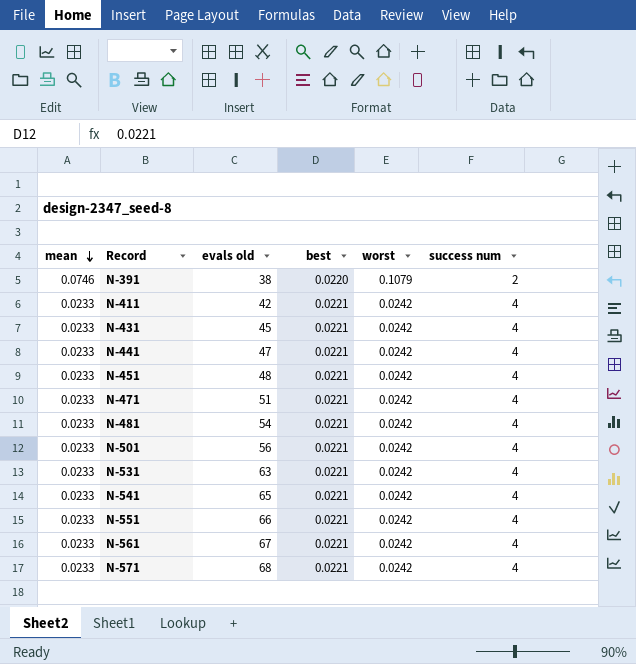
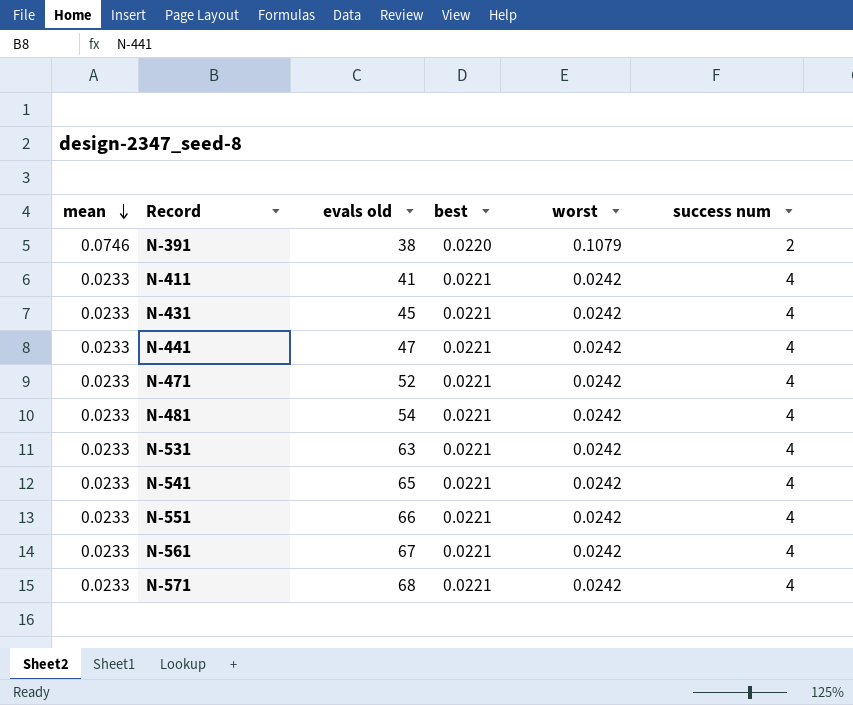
row N-451: 0.0233 | 48 | 0.0221 | 0.0242 | 4 -> none
row N-501: 0.0233 | 56 | 0.0221 | 0.0242 | 4 -> none
N-411 | evals old: 42 -> 41
N-471 | evals old: 51 -> 52

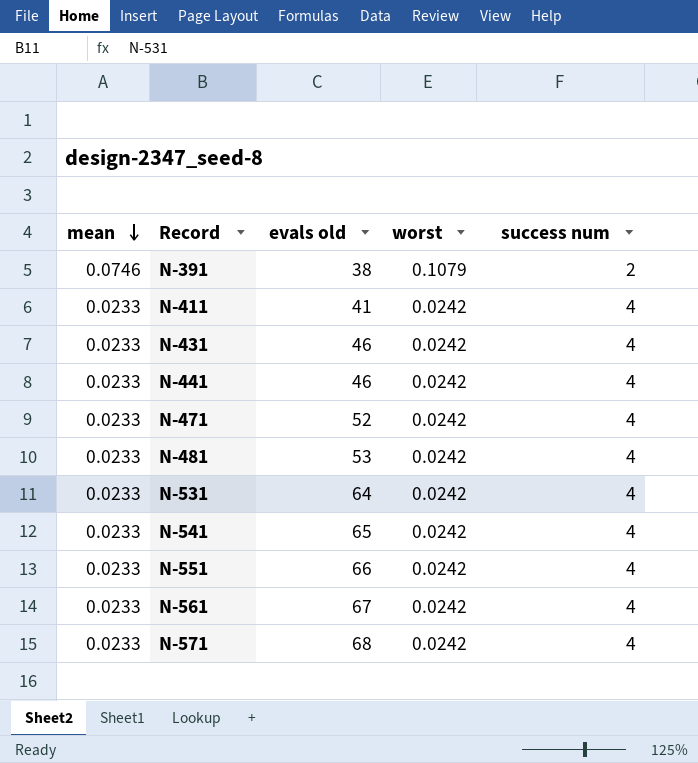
column best | position: 4 -> none
N-431 | evals old: 45 -> 46
N-441 | evals old: 47 -> 46
N-481 | evals old: 54 -> 53
N-531 | evals old: 63 -> 64

